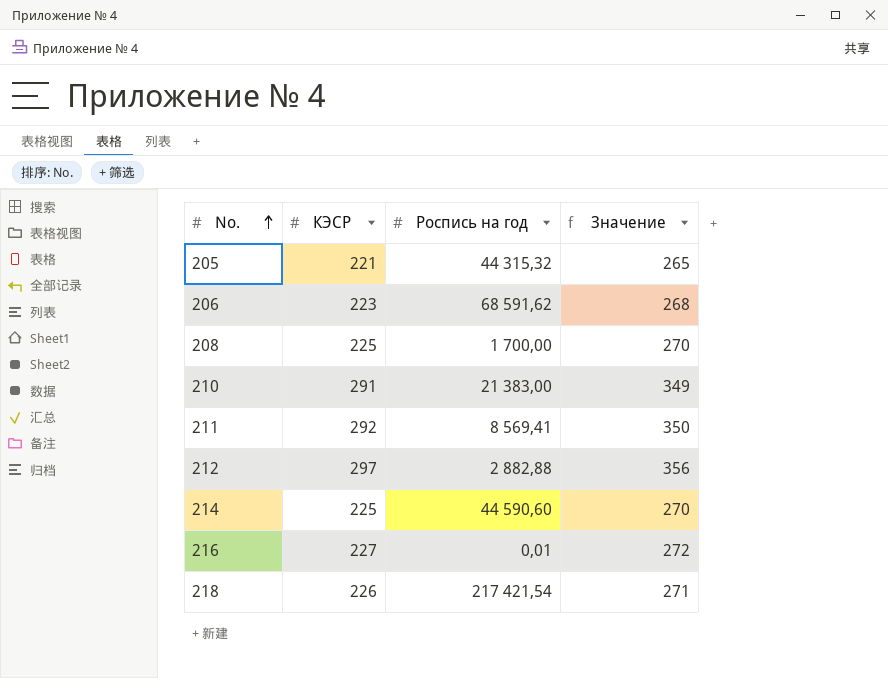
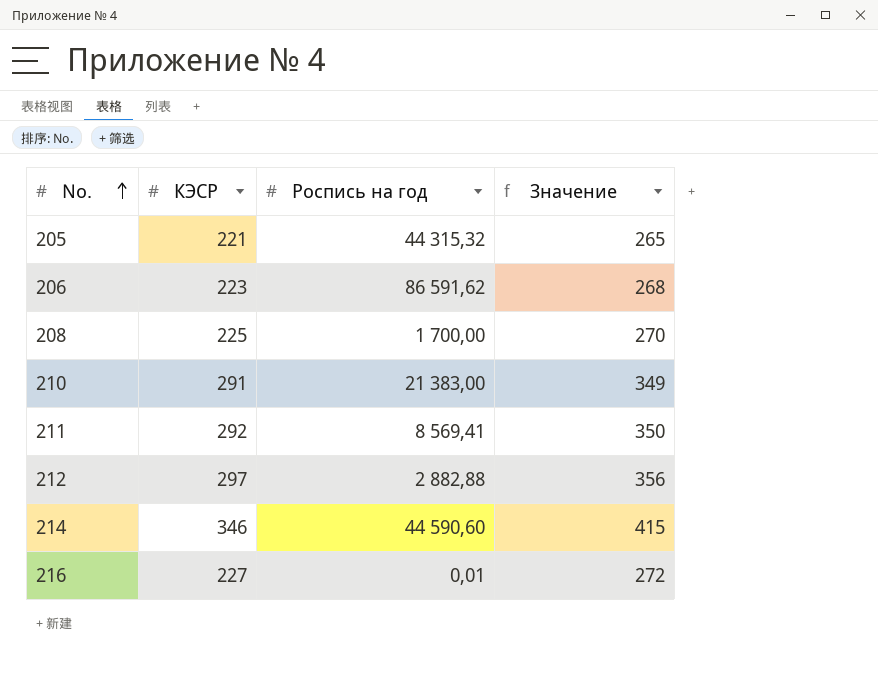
row 218: 226 | 217 421,54 | 271 -> none
206 | Роспись на год: 68 591,62 -> 86 591,62
214 | КЭСР: 225 -> 346
214 | Значение: 270 -> 415

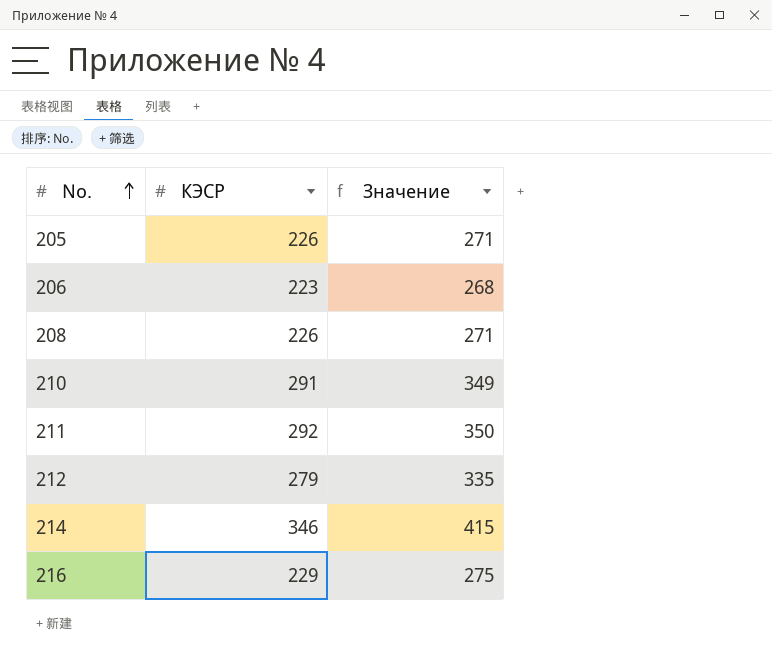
column Роспись на год | position: 3 -> none
205 | КЭСР: 221 -> 226
205 | Значение: 265 -> 271
208 | КЭСР: 225 -> 226
208 | Значение: 270 -> 271
212 | КЭСР: 297 -> 279
212 | Значение: 356 -> 335
216 | КЭСР: 227 -> 229
216 | Значение: 272 -> 275

